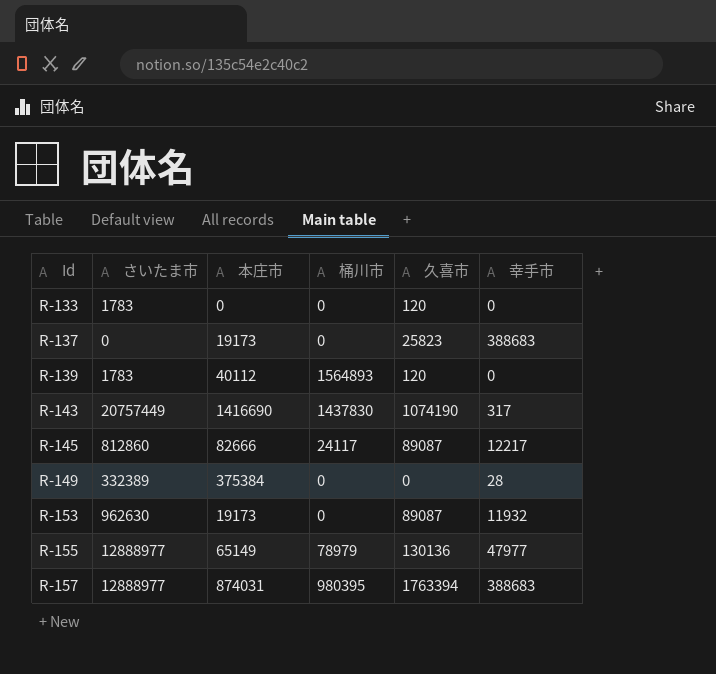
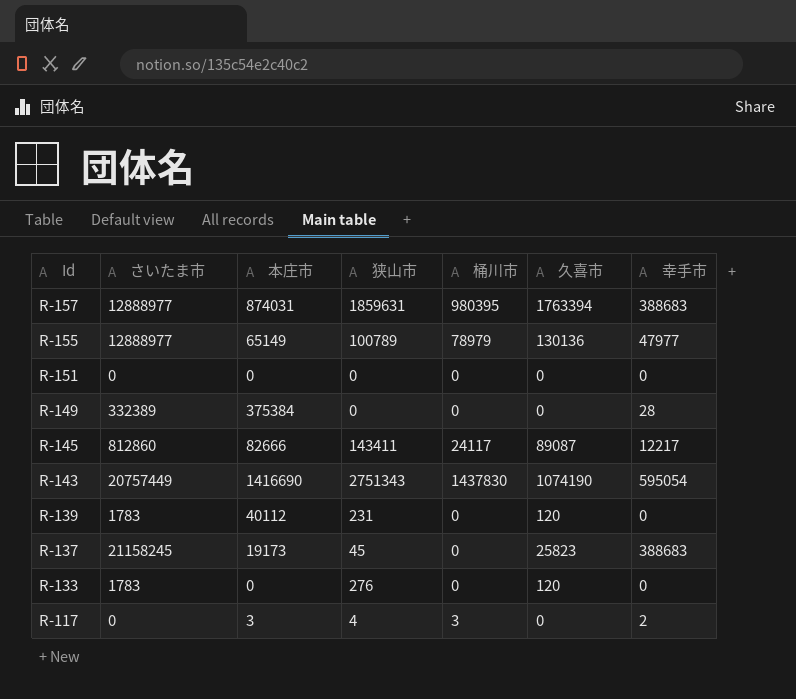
row order: Id ascending -> Id descending
column 狭山市 | position: none -> 4
row R-153: 962630 | 19173 | 0 | 89087 | 11932 -> none
row R-151: none -> 0 | 0 | 0 | 0 | 0 | 0
R-143 | 幸手市: 317 -> 595054
R-139 | 桶川市: 1564893 -> 0
R-137 | さいたま市: 0 -> 21158245
row R-117: none -> 0 | 3 | 4 | 3 | 0 | 2

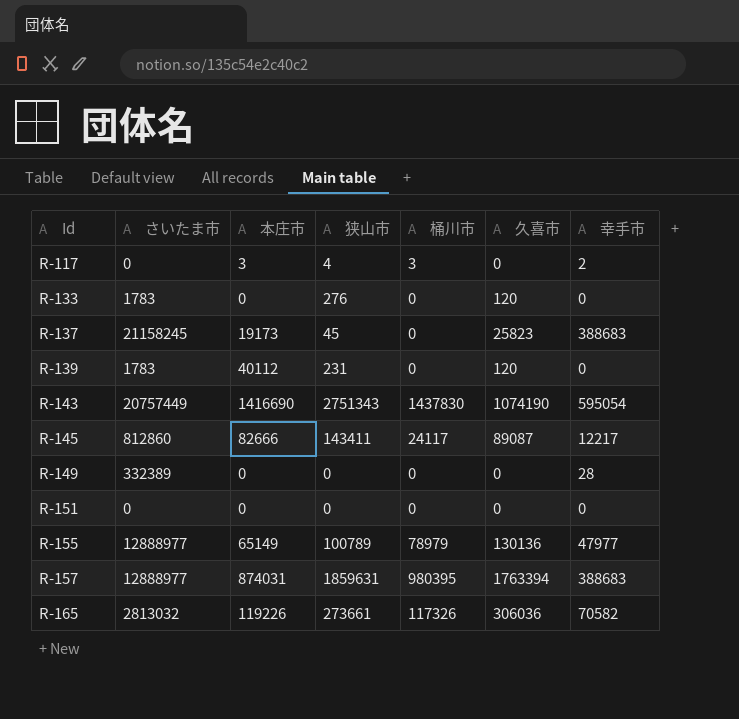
row order: Id descending -> Id ascending
R-149 | 本庄市: 375384 -> 0
row R-165: none -> 2813032 | 119226 | 273661 | 117326 | 306036 | 70582

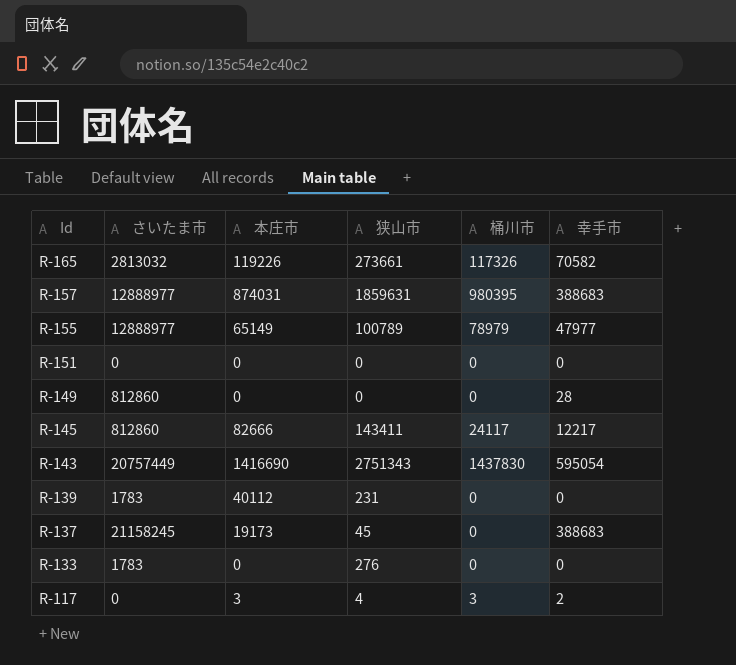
row order: Id ascending -> Id descending
column 久喜市 | position: 6 -> none
R-149 | さいたま市: 332389 -> 812860

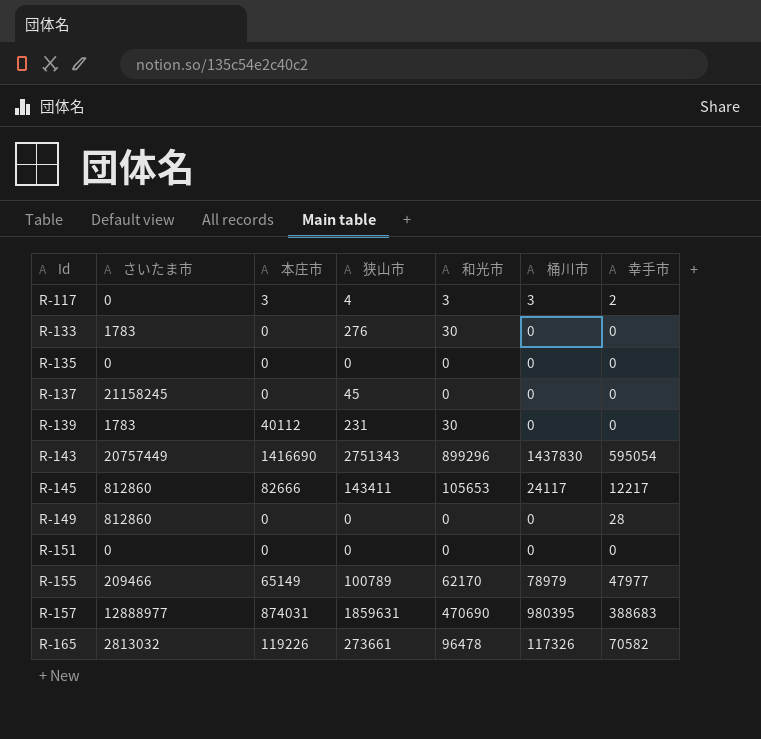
row order: Id descending -> Id ascending
column 和光市 | position: none -> 5
row R-135: none -> 0 | 0 | 0 | 0 | 0 | 0
R-137 | 本庄市: 19173 -> 0
R-137 | 幸手市: 388683 -> 0
R-155 | さいたま市: 12888977 -> 209466

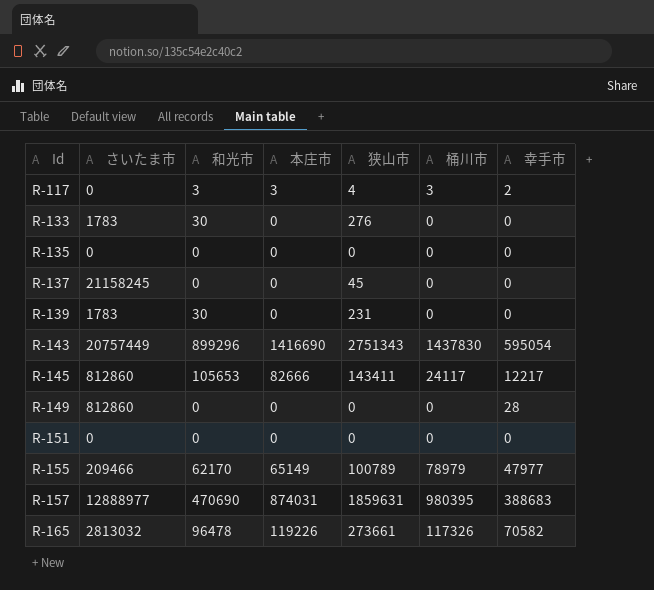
column 和光市 | position: 5 -> 3
R-139 | 本庄市: 40112 -> 0

